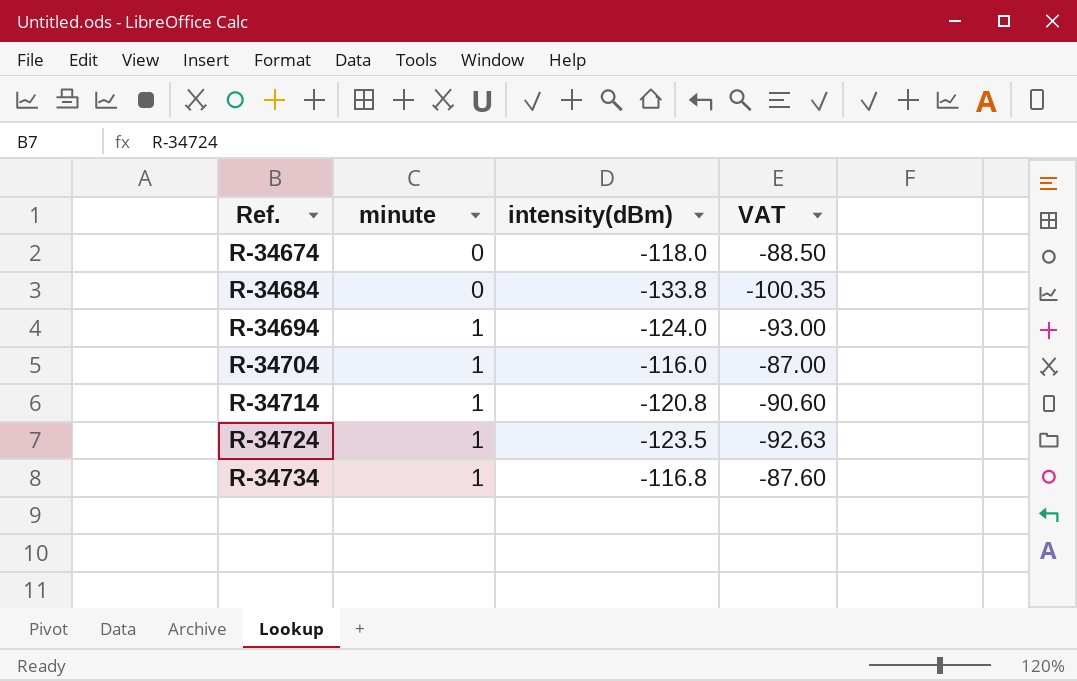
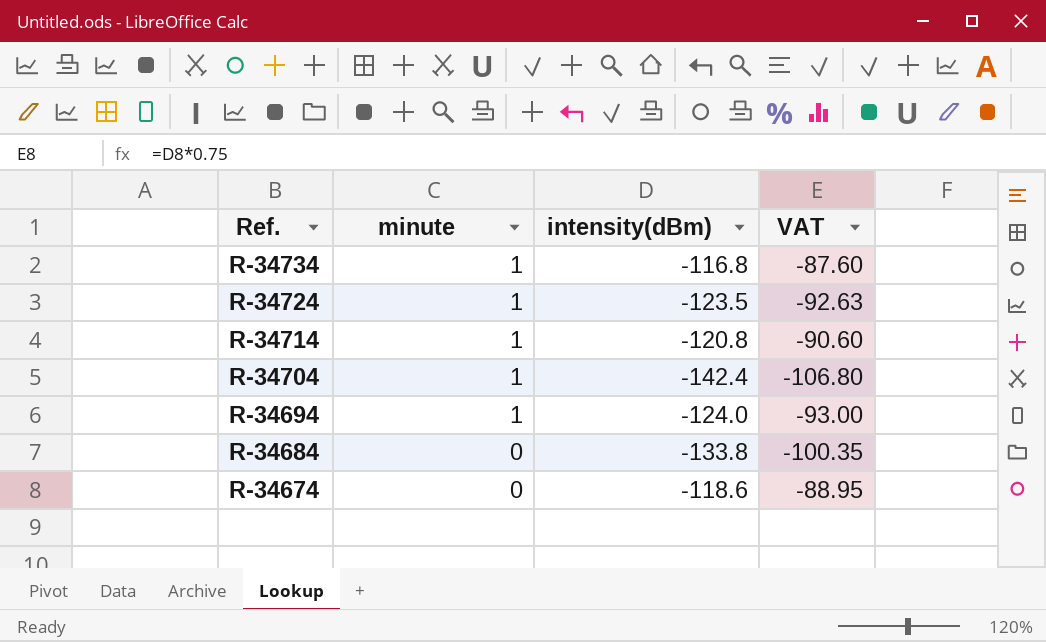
row order: Ref. ascending -> Ref. descending
R-34704 | intensity(dBm): -116.0 -> -142.4
R-34704 | VAT: -87.00 -> -106.80
R-34674 | intensity(dBm): -118.0 -> -118.6
R-34674 | VAT: -88.50 -> -88.95

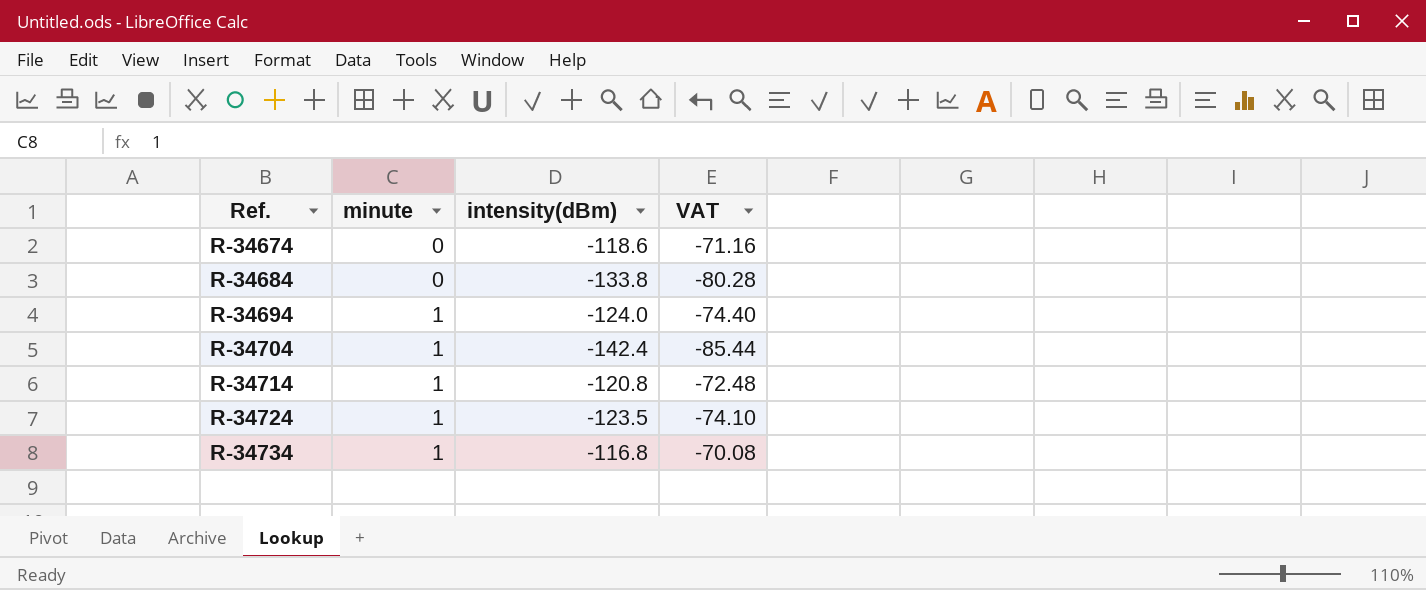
row order: Ref. descending -> Ref. ascending
column VAT | formula: [intensity(dBm)] * 0.75 -> [intensity(dBm)] * 0.6

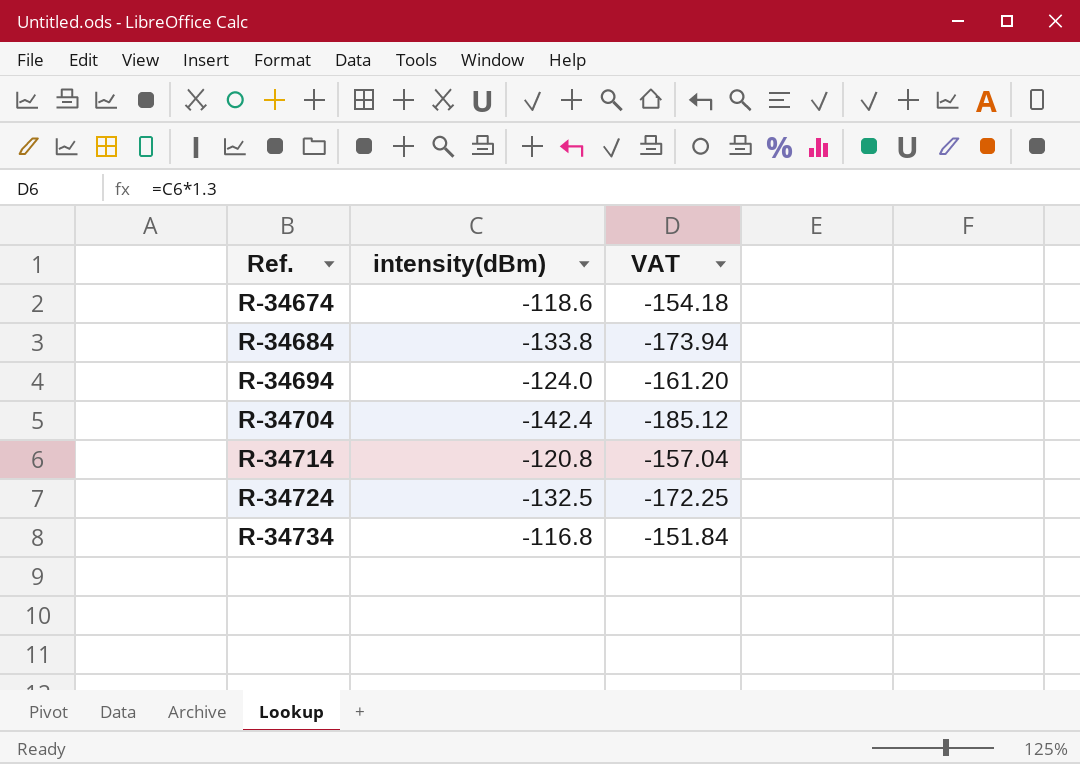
column minute | position: 2 -> none
column VAT | formula: [intensity(dBm)] * 0.6 -> [intensity(dBm)] * 1.3
R-34724 | intensity(dBm): -123.5 -> -132.5

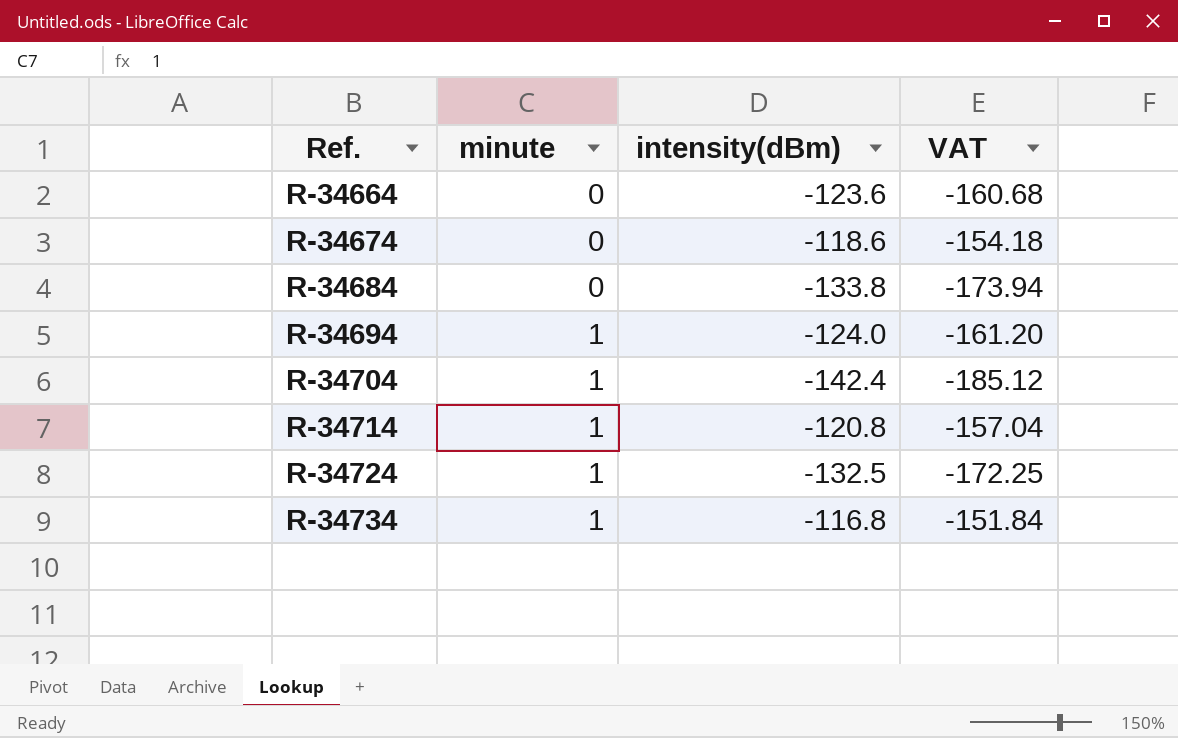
column minute | position: none -> 2
row R-34664: none -> 0 | -123.6 | -160.68

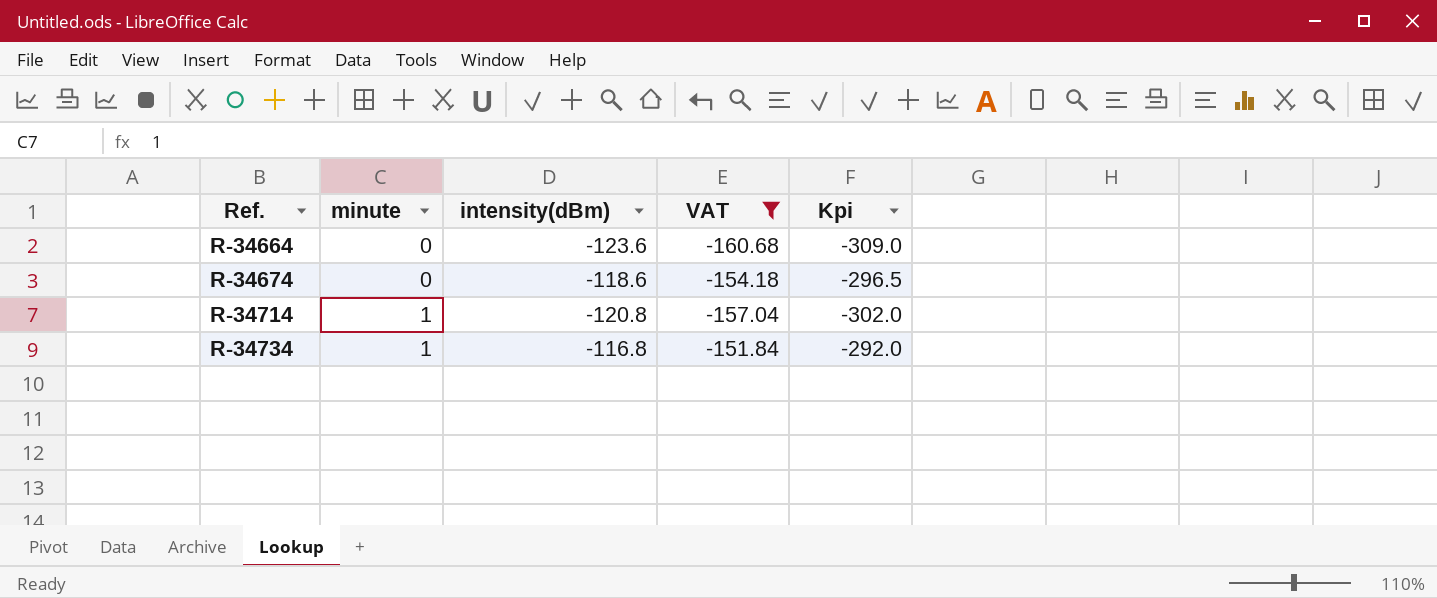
filter: none -> VAT >= -160.68
column Kpi | formula: none -> [intensity(dBm)] * 2.5

